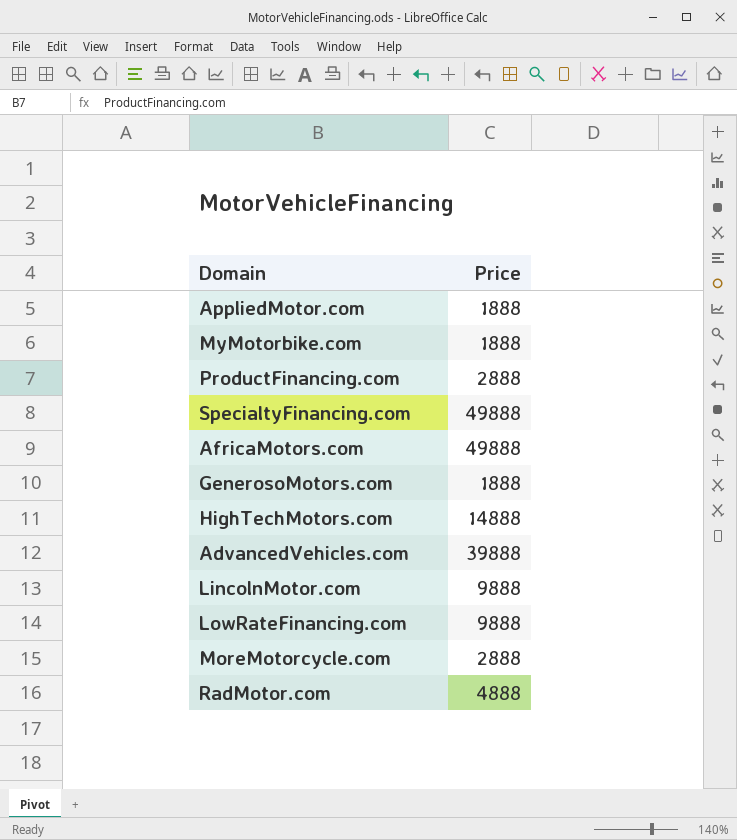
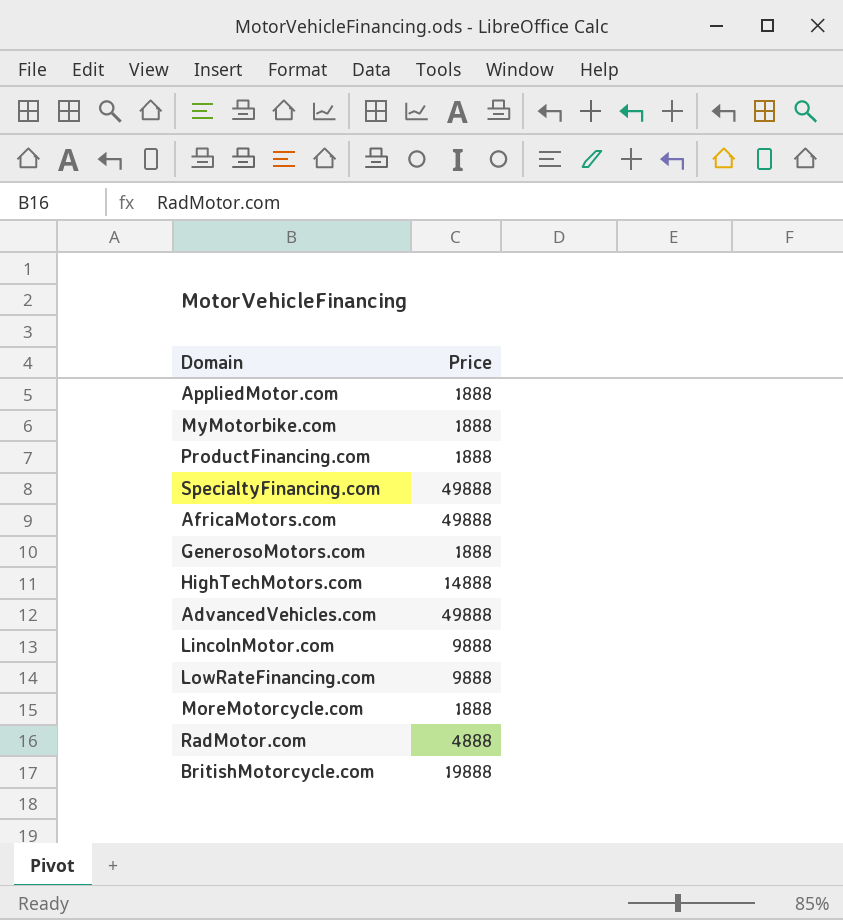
ProductFinancing.com | Price: 2888 -> 1888
AdvancedVehicles.com | Price: 39888 -> 49888
MoreMotorcycle.com | Price: 2888 -> 1888
row BritishMotorcycle.com: none -> 19888

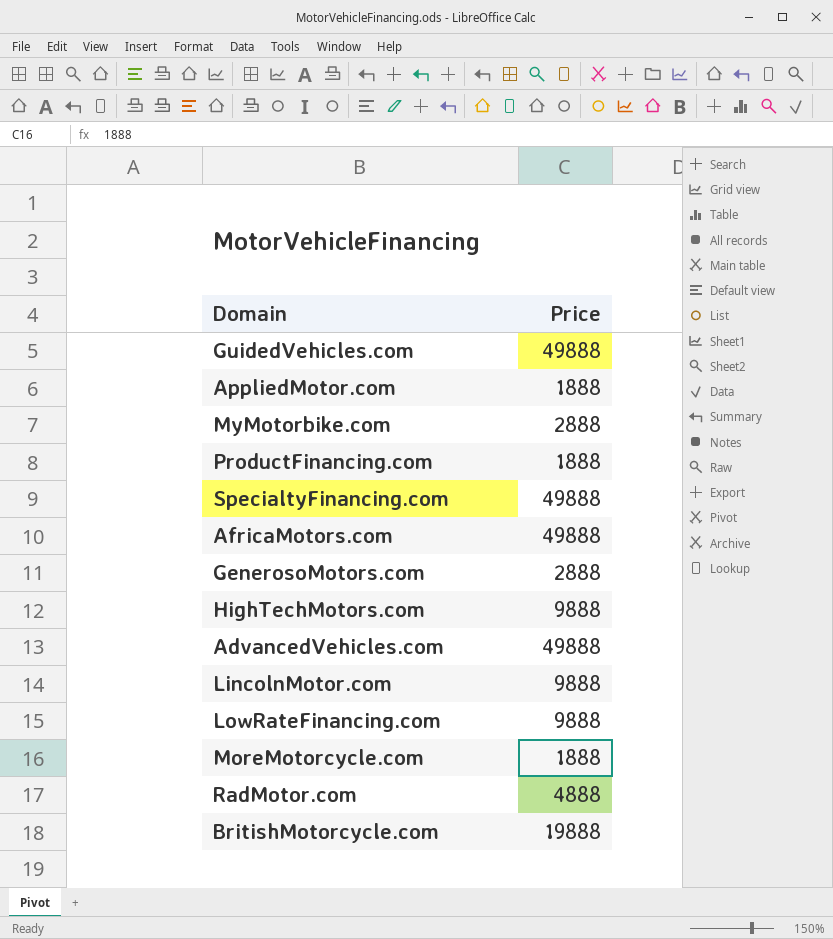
row GuidedVehicles.com: none -> 49888
MyMotorbike.com | Price: 1888 -> 2888
GenerosoMotors.com | Price: 1888 -> 2888
HighTechMotors.com | Price: 14888 -> 9888

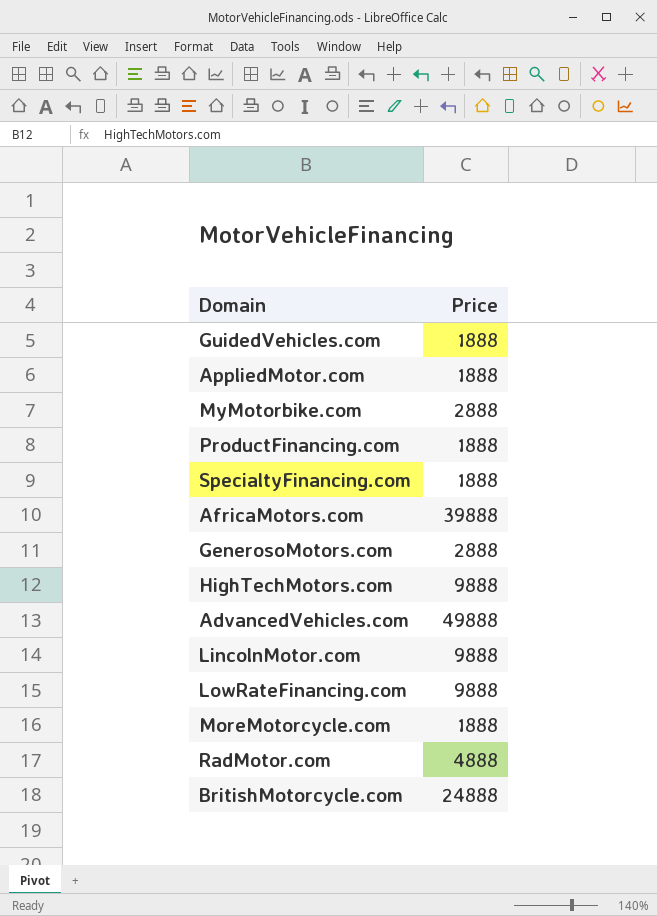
GuidedVehicles.com | Price: 49888 -> 1888
SpecialtyFinancing.com | Price: 49888 -> 1888
AfricaMotors.com | Price: 49888 -> 39888
BritishMotorcycle.com | Price: 19888 -> 24888

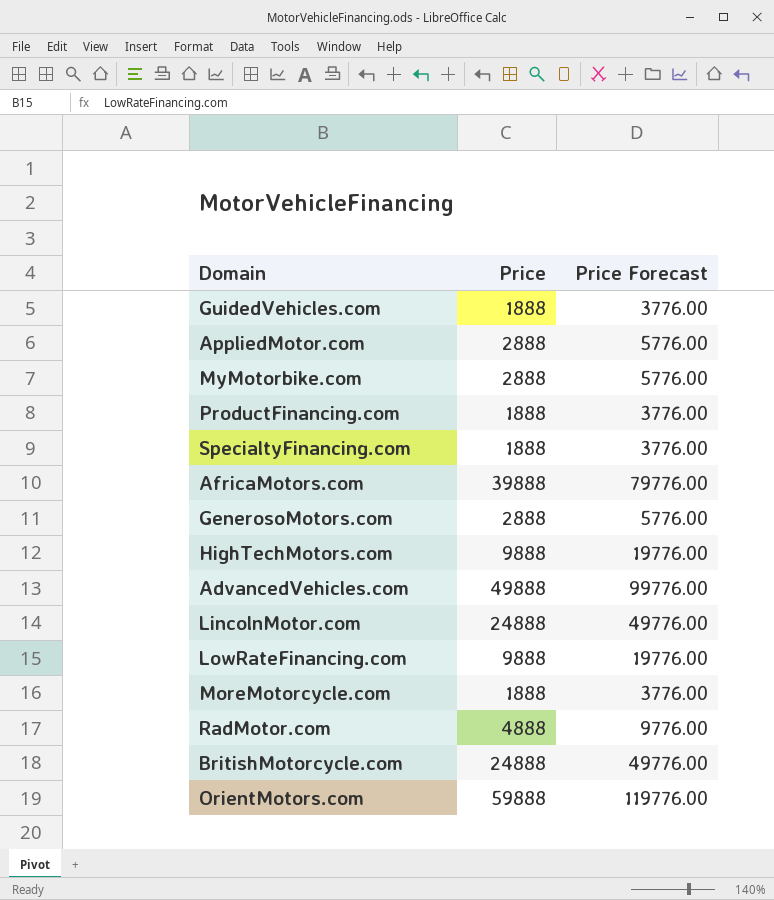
column Price Forecast | formula: none -> [Price] * 2
AppliedMotor.com | Price: 1888 -> 2888
LincolnMotor.com | Price: 9888 -> 24888
row OrientMotors.com: none -> 59888 | 119776.00

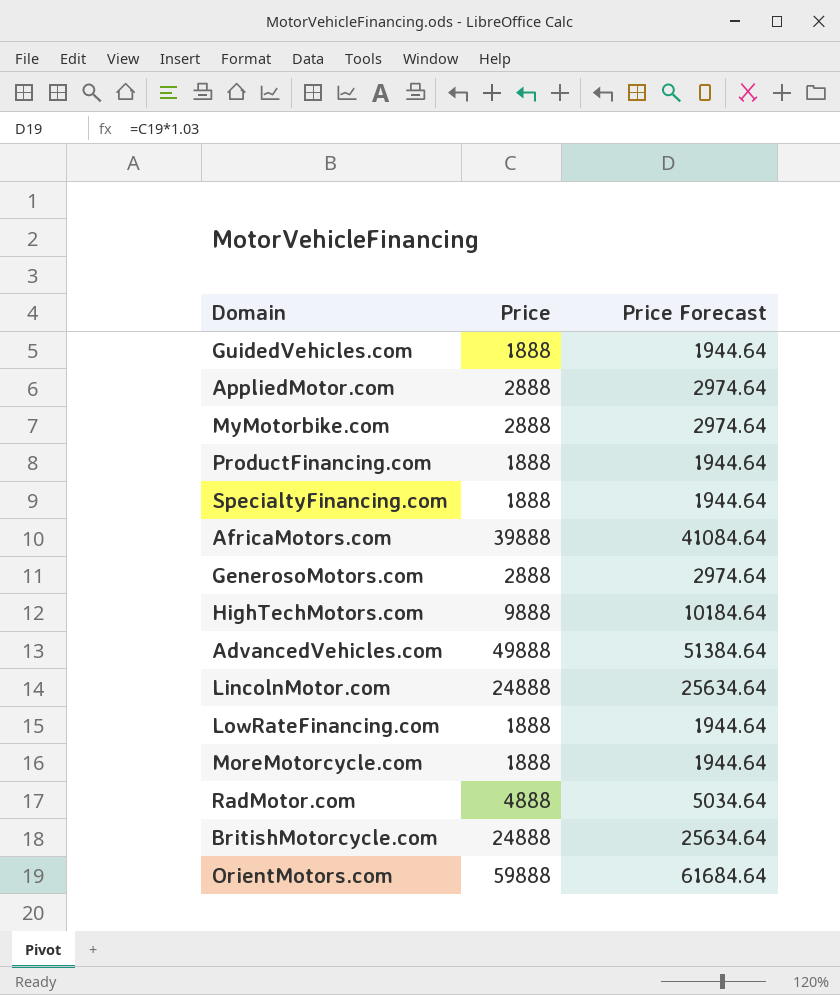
column Price Forecast | formula: [Price] * 2 -> [Price] * 1.03
LowRateFinancing.com | Price: 9888 -> 1888

